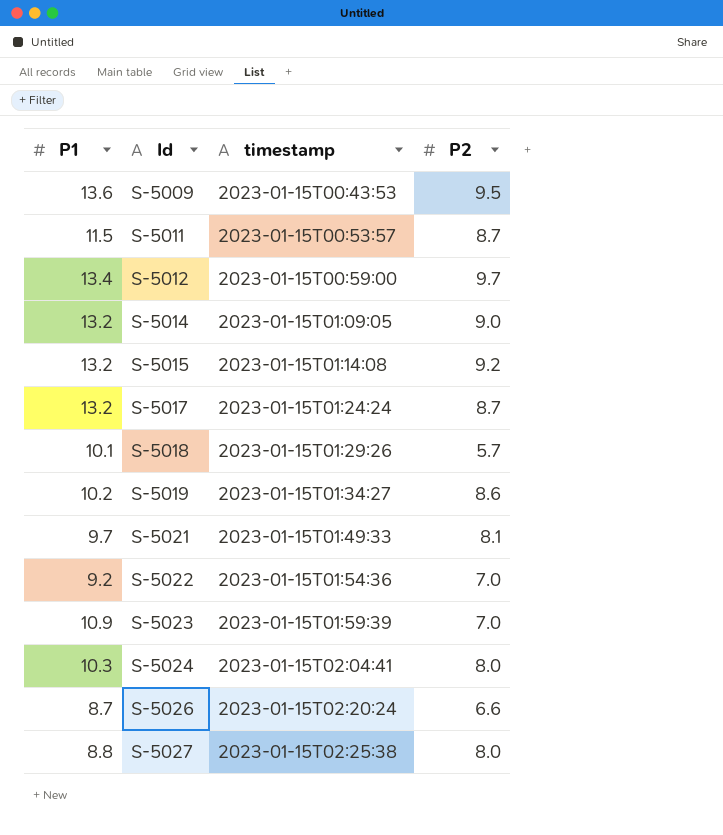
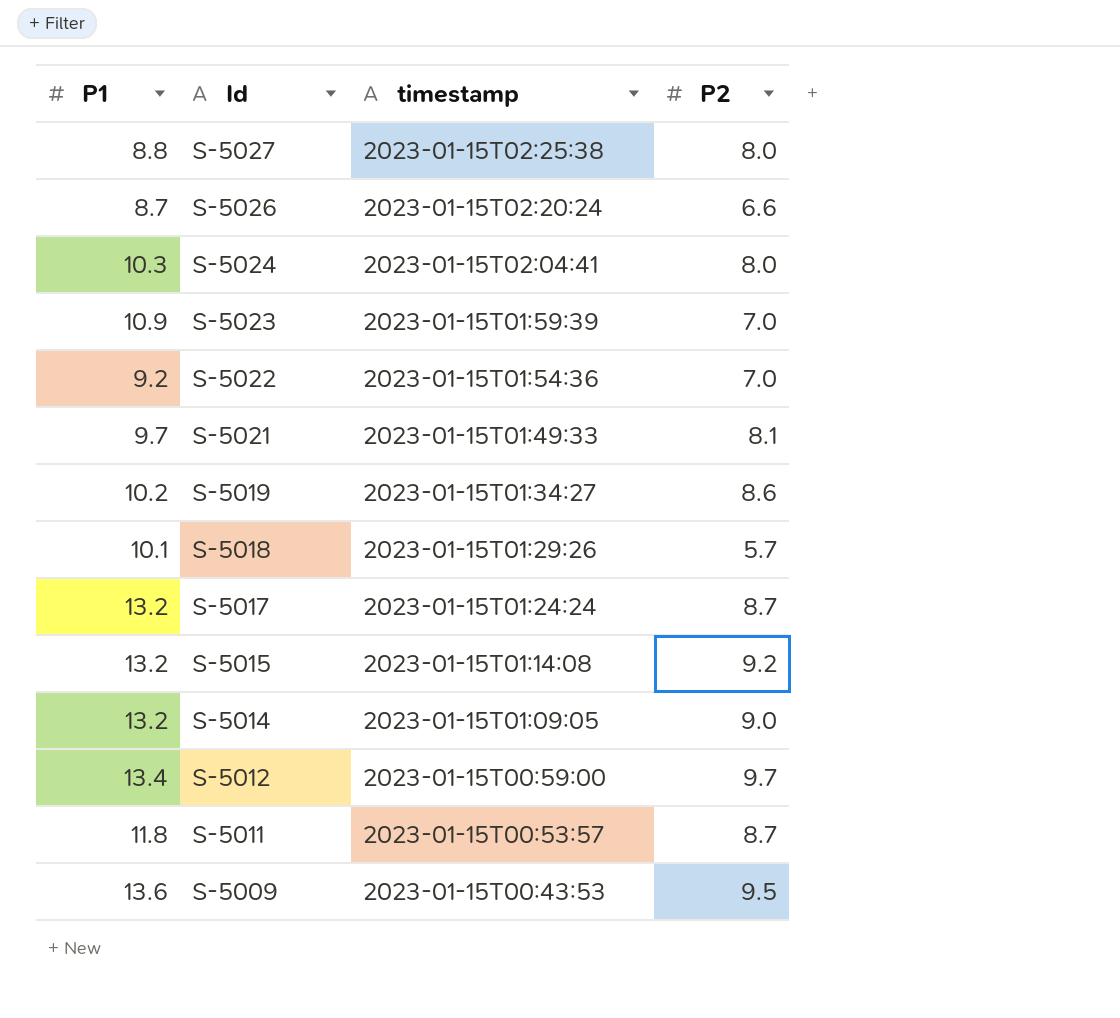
row order: Id ascending -> Id descending
S-5011 | P1: 11.5 -> 11.8

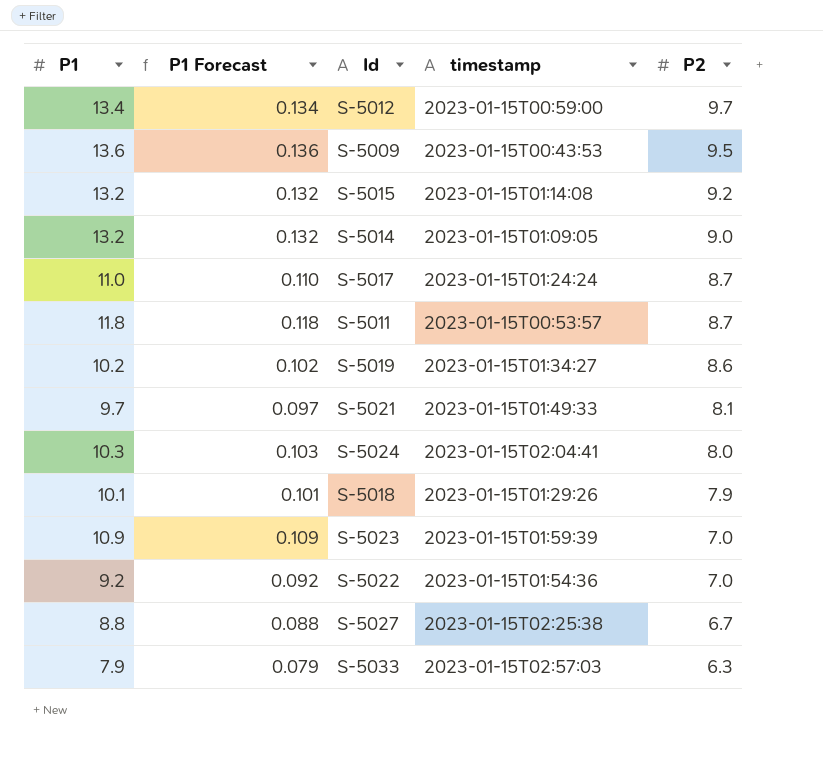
row order: Id descending -> P2 descending
column P1 Forecast | formula: none -> [P1] * 0.01
row S-5026: 8.7 | 2023-01-15T02:20:24 | 6.6 -> none
S-5017 | P1: 13.2 -> 11.0
S-5018 | P2: 5.7 -> 7.9
S-5027 | P2: 8.0 -> 6.7
row S-5033: none -> 7.9 | 0.079 | 2023-01-15T02:57:03 | 6.3

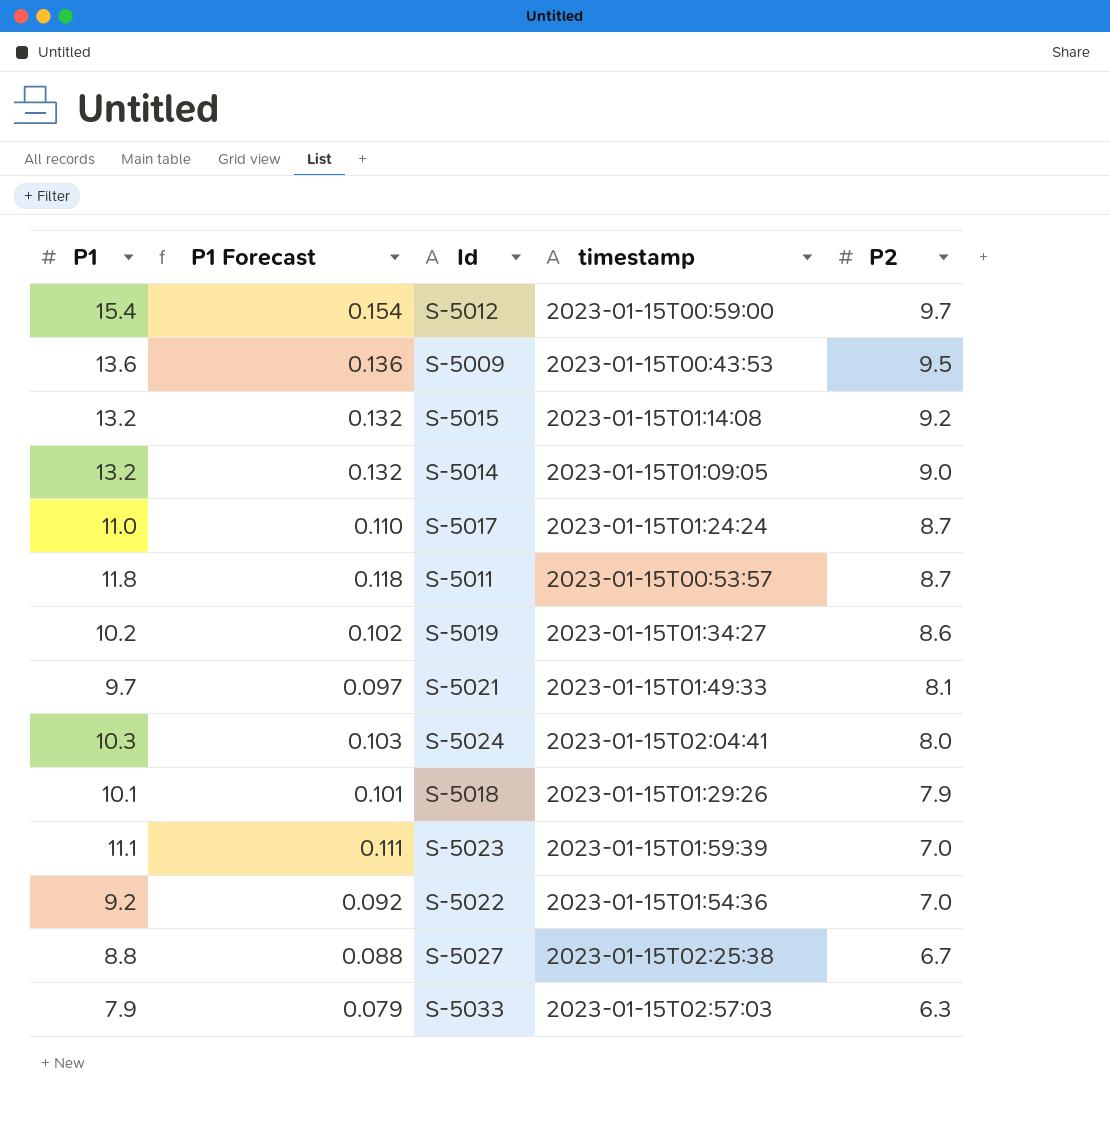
S-5012 | P1: 13.4 -> 15.4
S-5012 | P1 Forecast: 0.134 -> 0.154
S-5023 | P1: 10.9 -> 11.1
S-5023 | P1 Forecast: 0.109 -> 0.111

